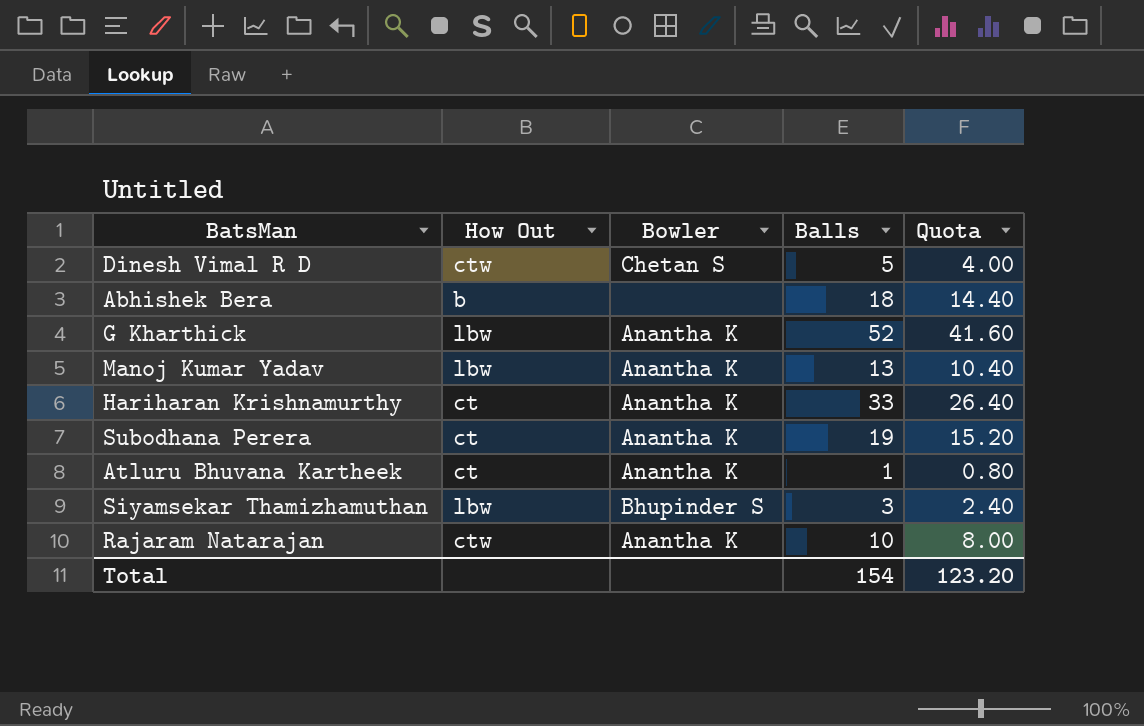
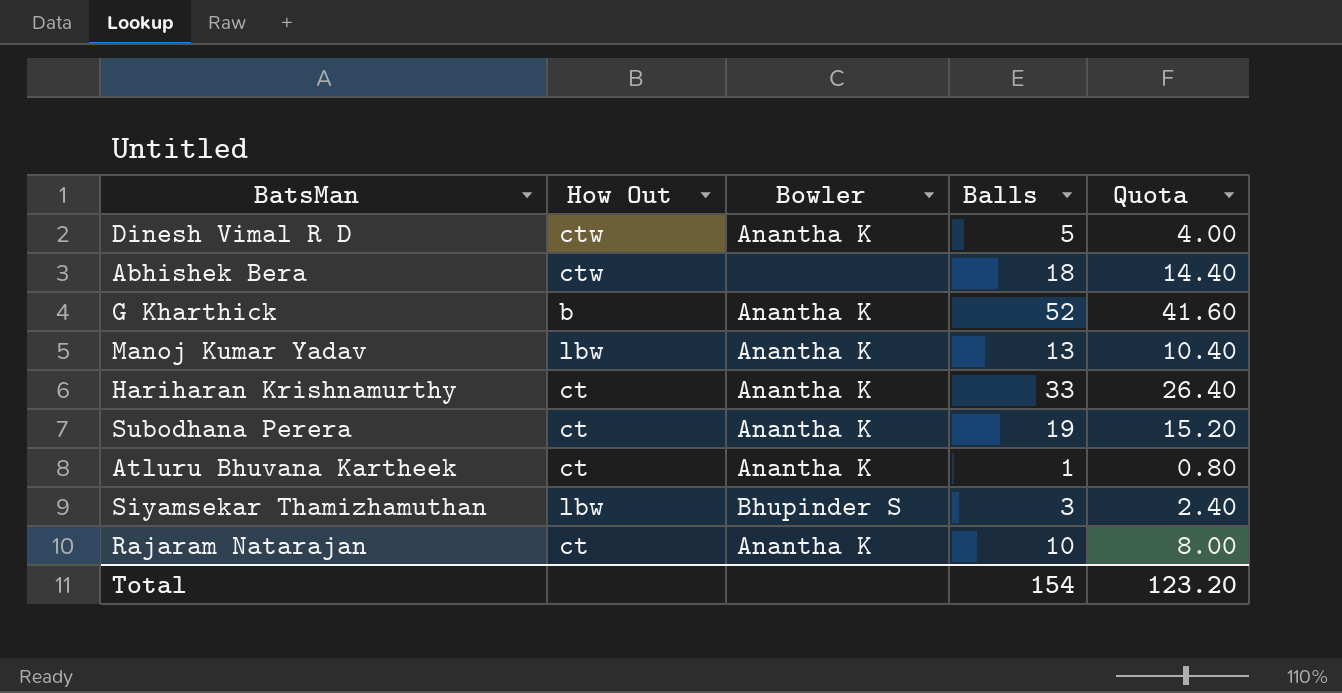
Dinesh Vimal R D | Bowler: Chetan S -> Anantha K
Abhishek Bera | How Out: b -> ctw
G Kharthick | How Out: lbw -> b
Rajaram Natarajan | How Out: ctw -> ct

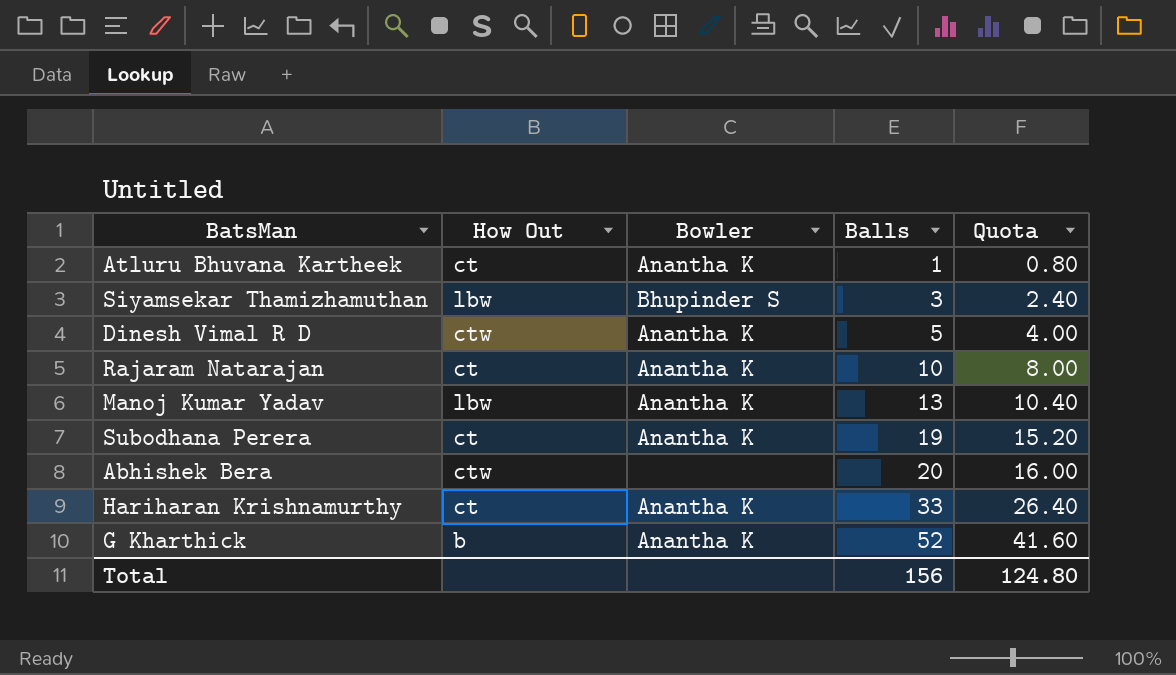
row order: none -> Balls ascending
Abhishek Bera | Balls: 18 -> 20
Abhishek Bera | Quota: 14.40 -> 16.00
Total | Balls: 154 -> 156
Total | Quota: 123.20 -> 124.80

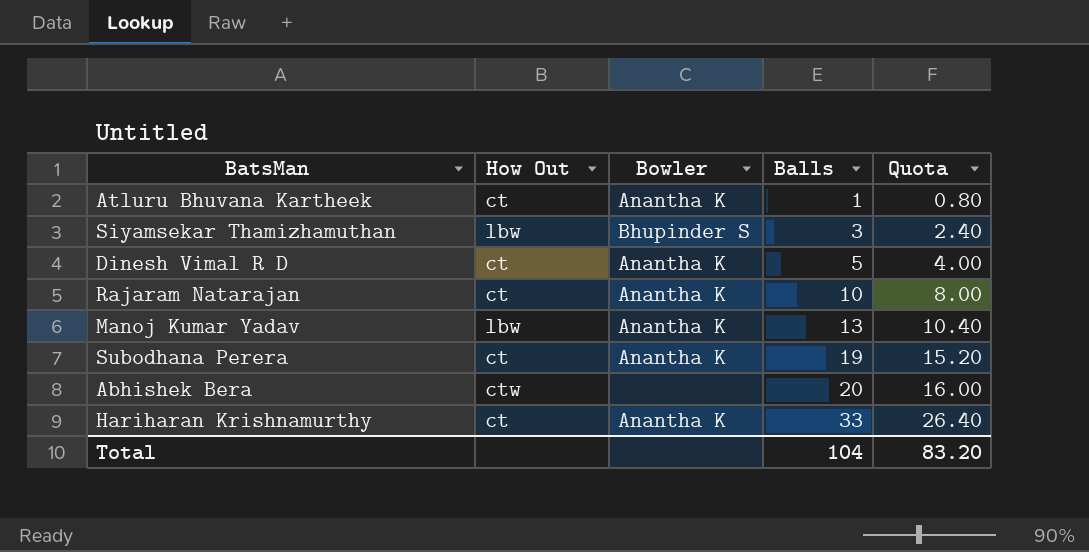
row G Kharthick: b | Anantha K | 52 | 41.60 -> none
Dinesh Vimal R D | How Out: ctw -> ct
Total | Balls: 156 -> 104
Total | Quota: 124.80 -> 83.20

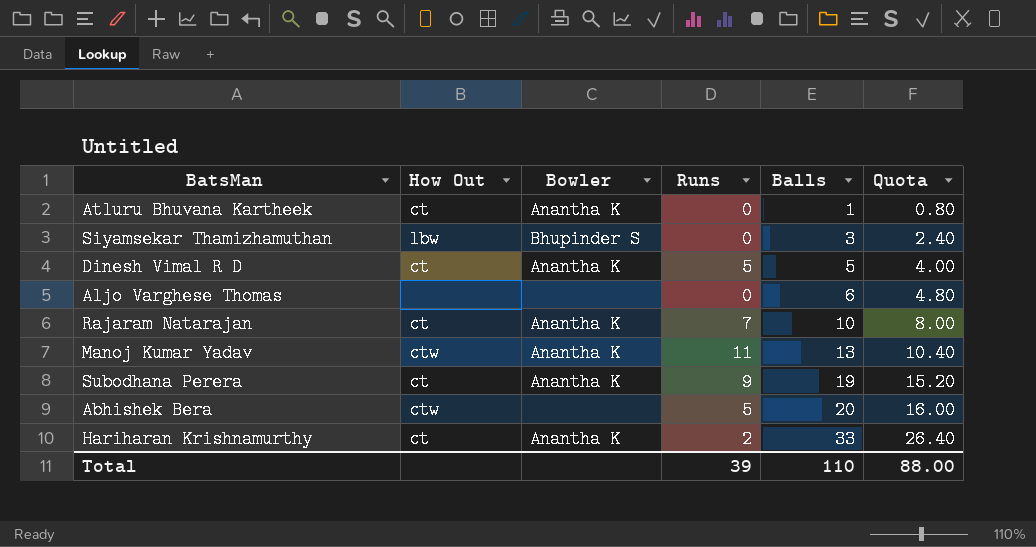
column Runs | position: none -> 4
row Aljo Varghese Thomas: none -> none | none | 0 | 6 | 4.80
Manoj Kumar Yadav | How Out: lbw -> ctw
Total | Balls: 104 -> 110
Total | Quota: 83.20 -> 88.00

